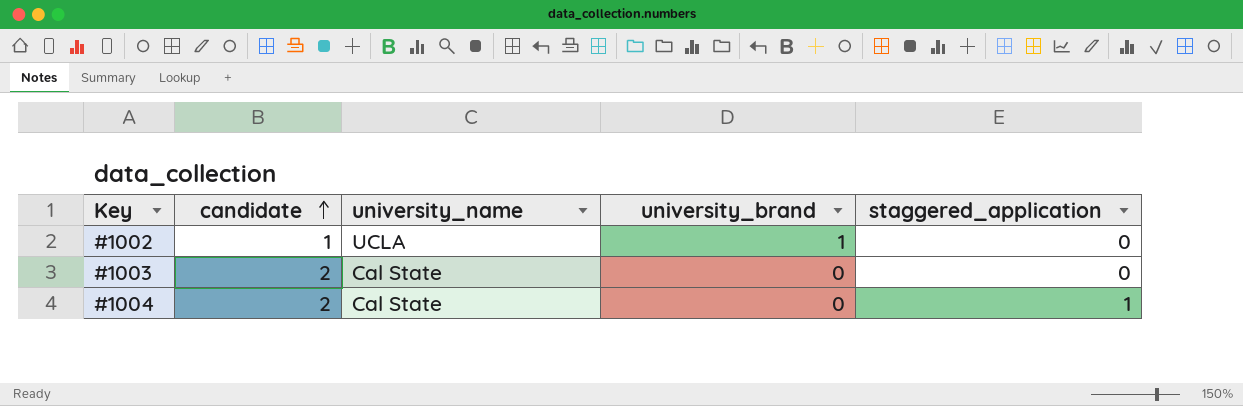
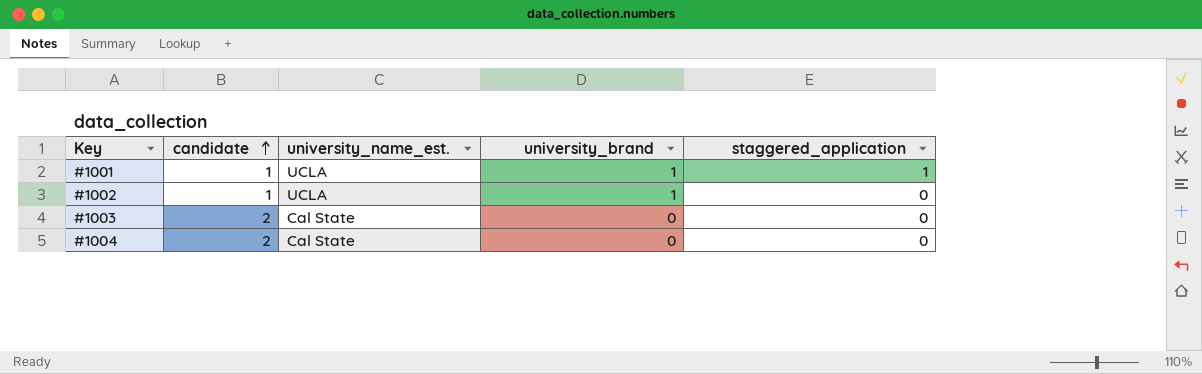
column name: university_name -> university_name_est.
row #1001: none -> 1 | UCLA | 1 | 1
#1004 | staggered_application: 1 -> 0

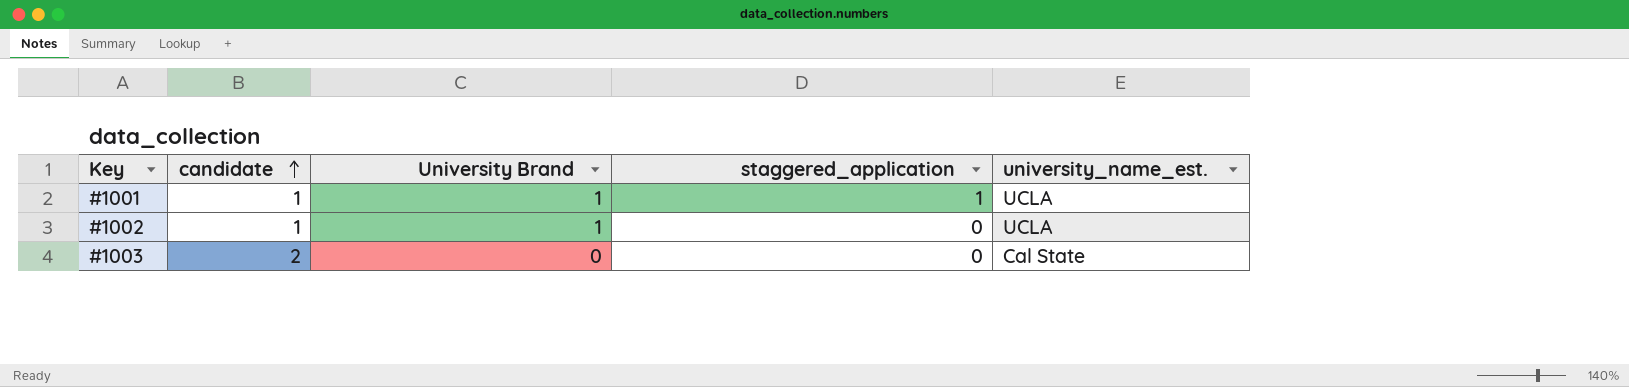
column name: university_brand -> University Brand
column university_name_est. | position: 3 -> 5
row #1004: 2 | Cal State | 0 | 0 -> none

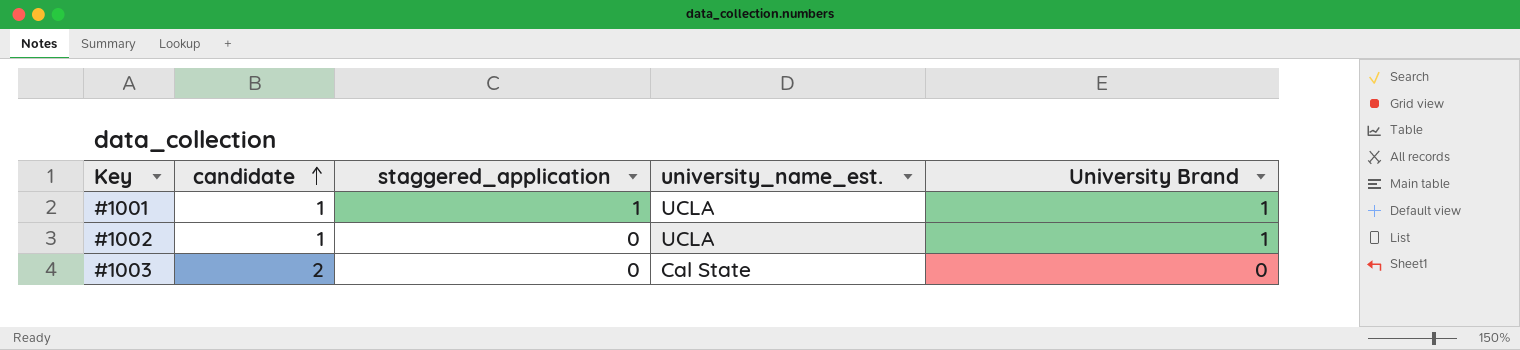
column University Brand | position: 3 -> 5

